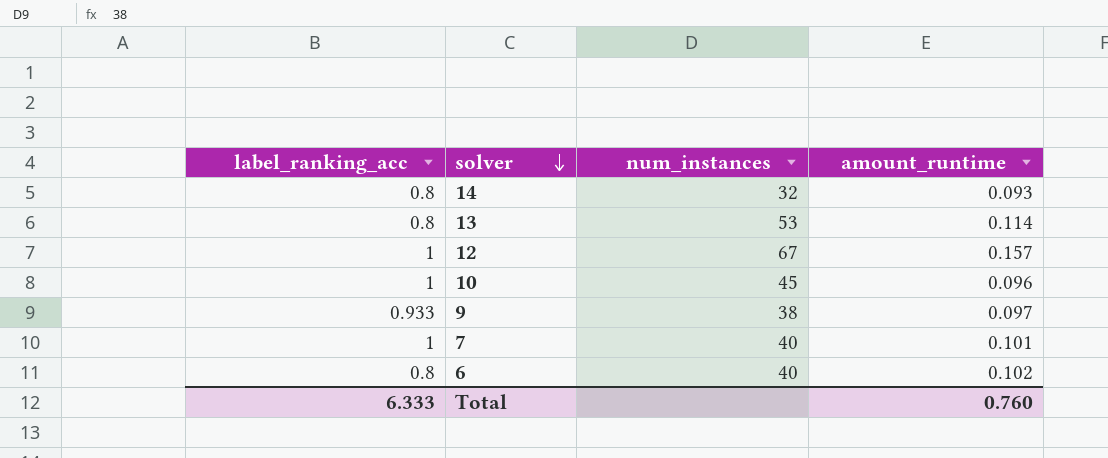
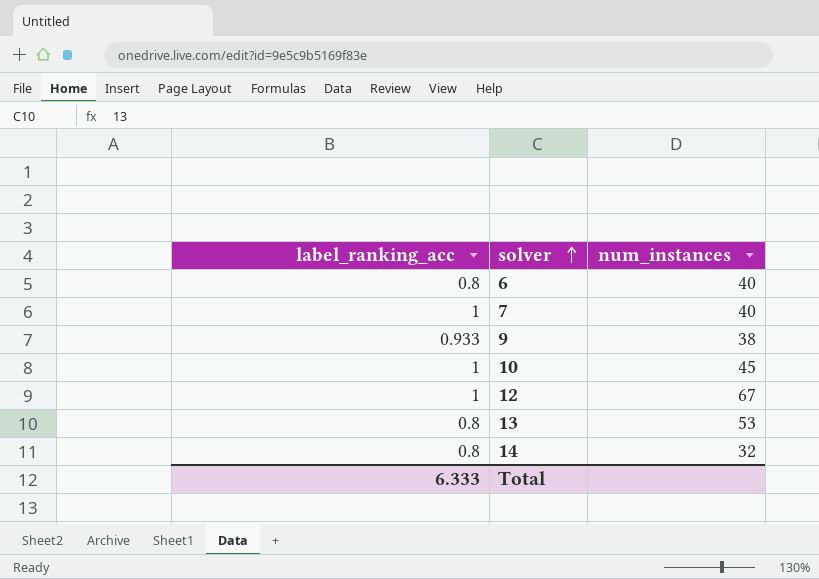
row order: solver descending -> solver ascending
column amount_runtime | position: 4 -> none

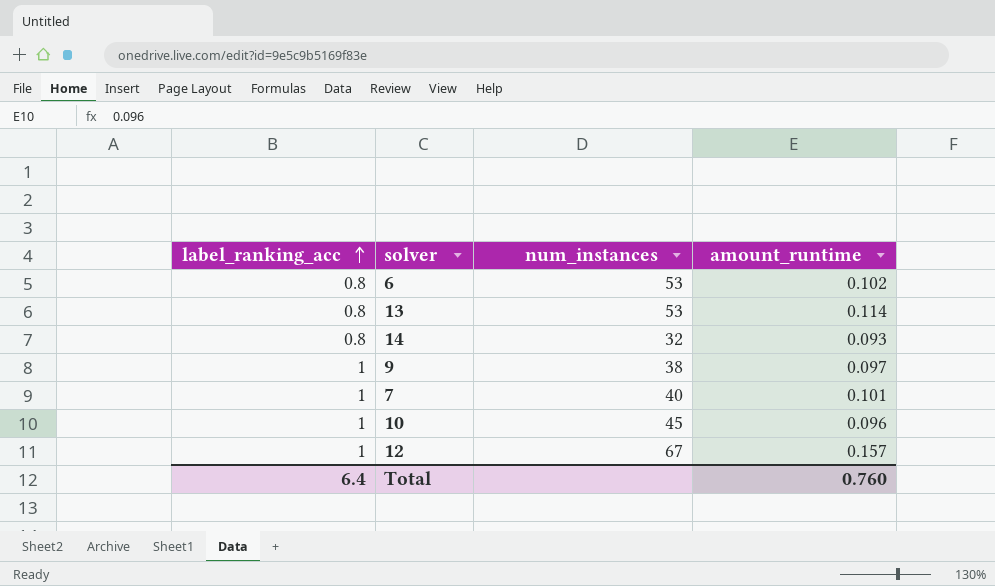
row order: solver ascending -> label_ranking_acc ascending
column amount_runtime | position: none -> 4
6 | num_instances: 40 -> 53
9 | label_ranking_acc: 0.933 -> 1
Total | label_ranking_acc: 6.333 -> 6.4

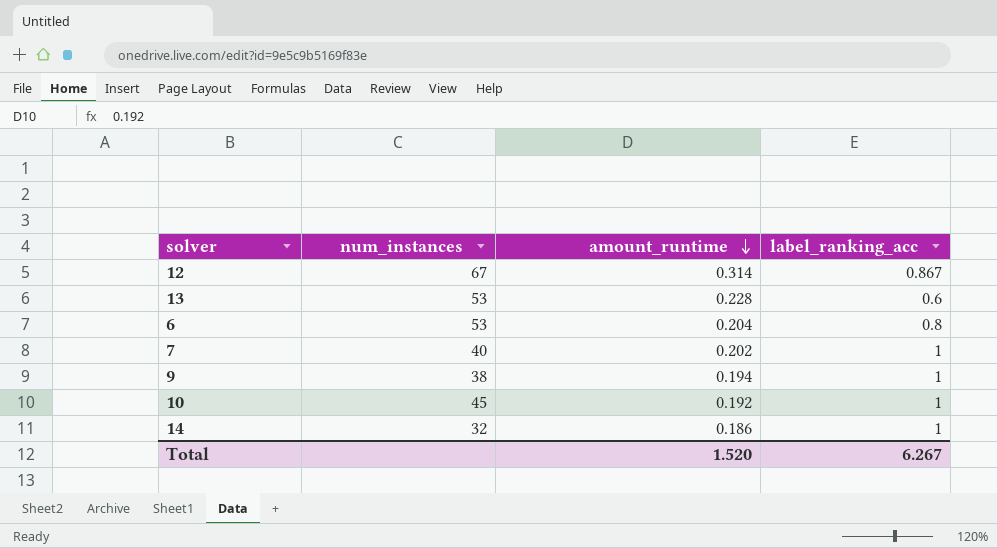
row order: label_ranking_acc ascending -> amount_runtime descending
column label_ranking_acc | position: 1 -> 4
12 | amount_runtime: 0.157 -> 0.314
12 | label_ranking_acc: 1 -> 0.867
13 | amount_runtime: 0.114 -> 0.228
13 | label_ranking_acc: 0.8 -> 0.6
6 | amount_runtime: 0.102 -> 0.204
7 | amount_runtime: 0.101 -> 0.202
9 | amount_runtime: 0.097 -> 0.194
10 | amount_runtime: 0.096 -> 0.192
14 | amount_runtime: 0.093 -> 0.186
14 | label_ranking_acc: 0.8 -> 1
Total | amount_runtime: 0.760 -> 1.520
Total | label_ranking_acc: 6.4 -> 6.267

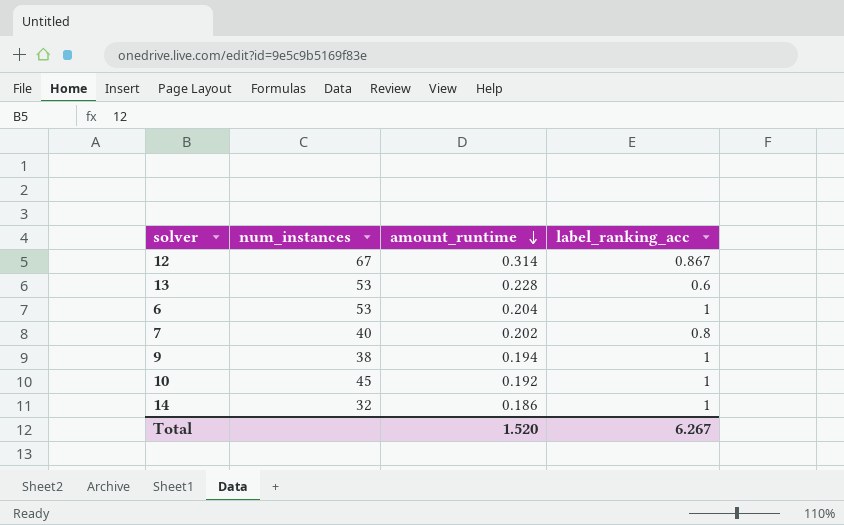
6 | label_ranking_acc: 0.8 -> 1
7 | label_ranking_acc: 1 -> 0.8

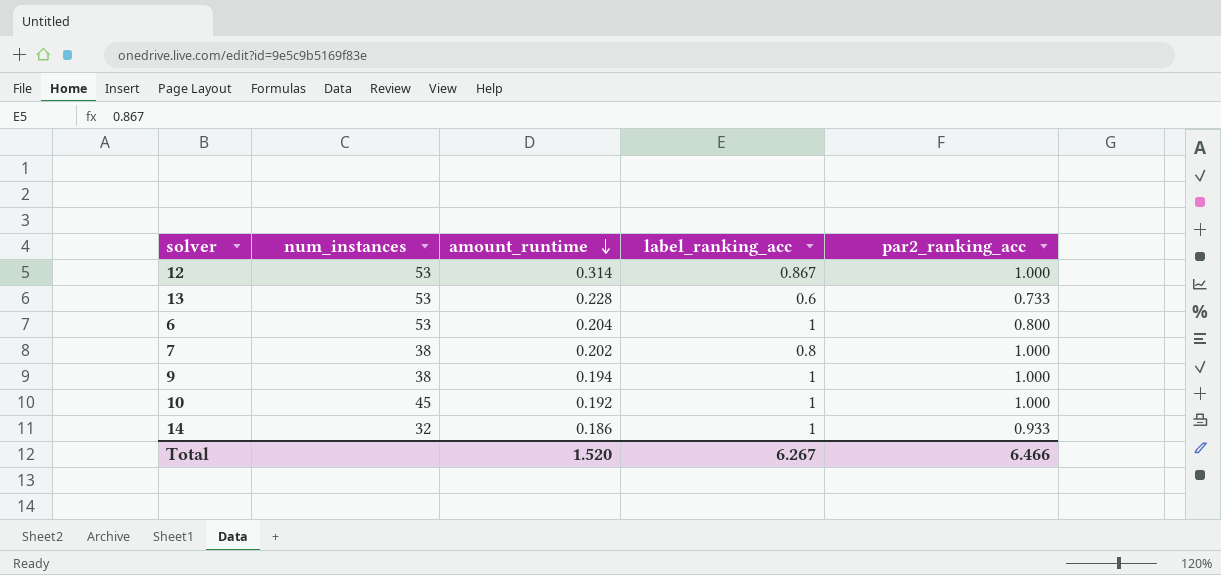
column par2_ranking_acc | position: none -> 5
12 | num_instances: 67 -> 53
7 | num_instances: 40 -> 38

